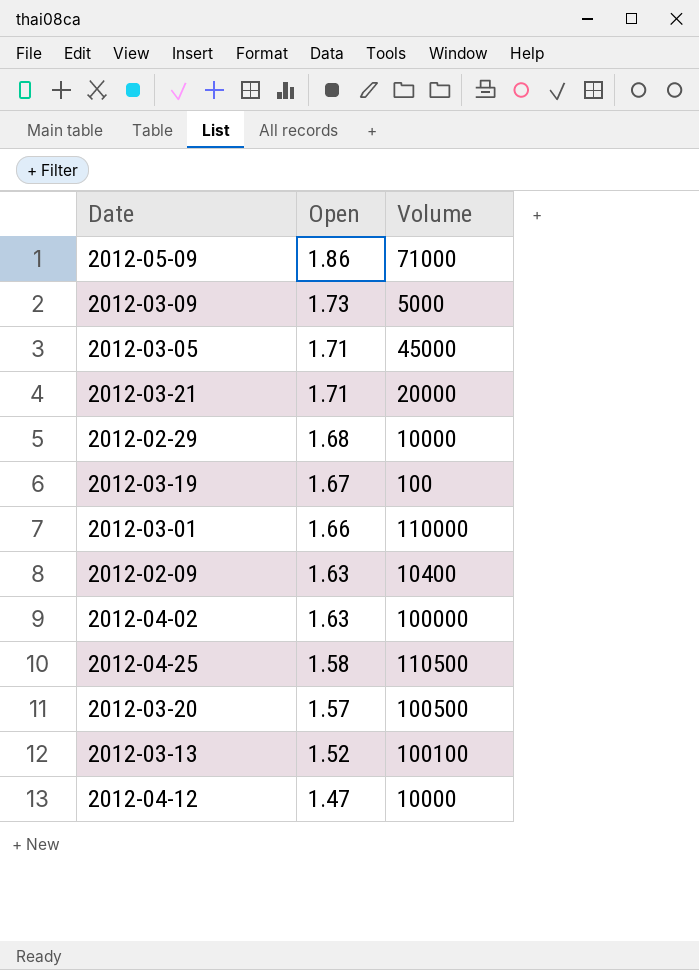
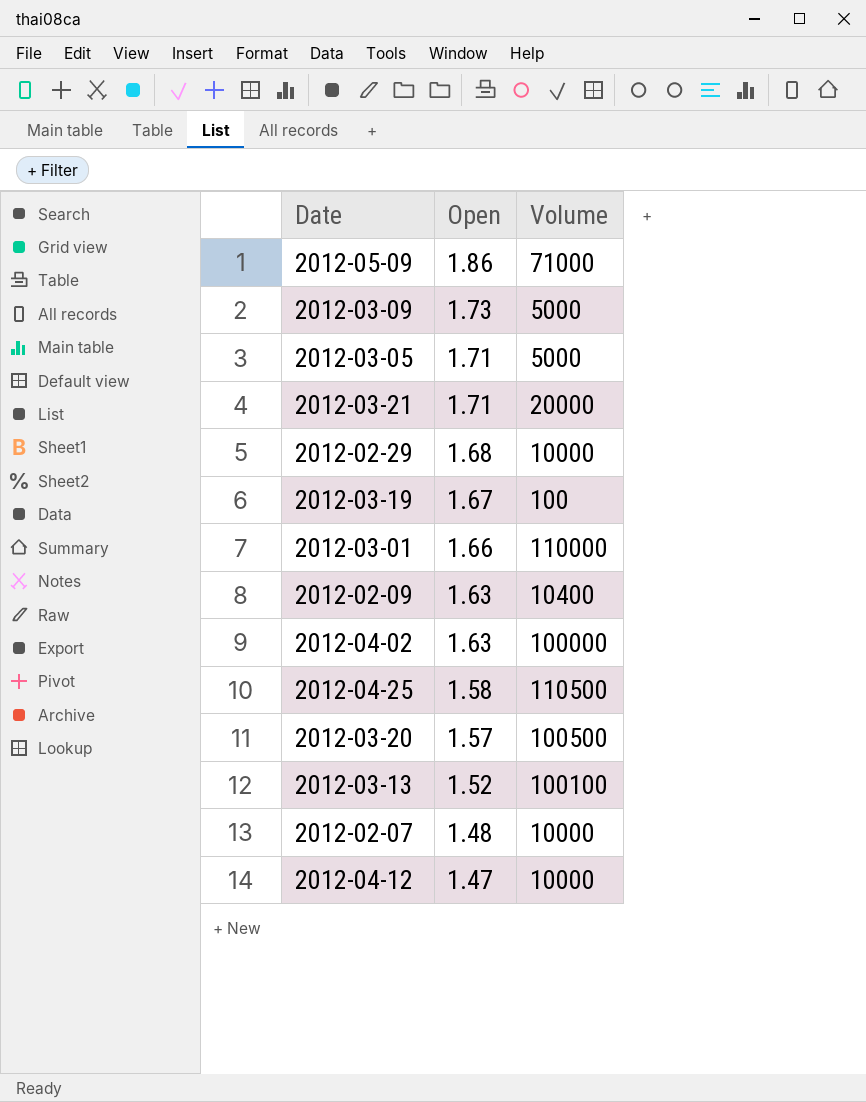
2012-03-05 | Volume: 45000 -> 5000
row 2012-02-07: none -> 1.48 | 10000

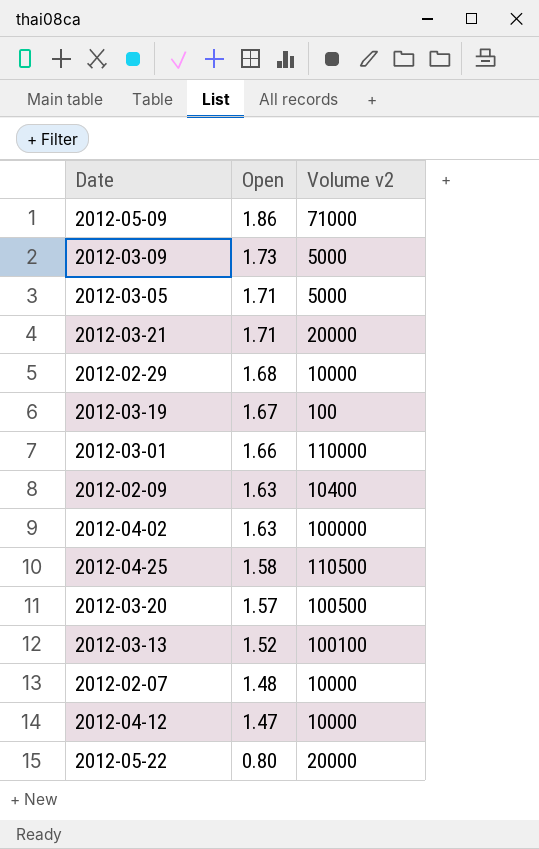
column name: Volume -> Volume v2
row 2012-05-22: none -> 0.80 | 20000

